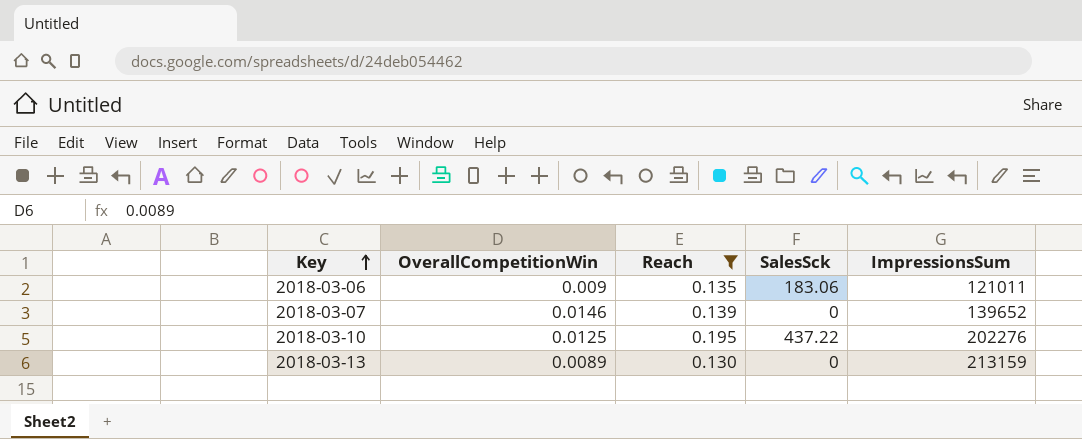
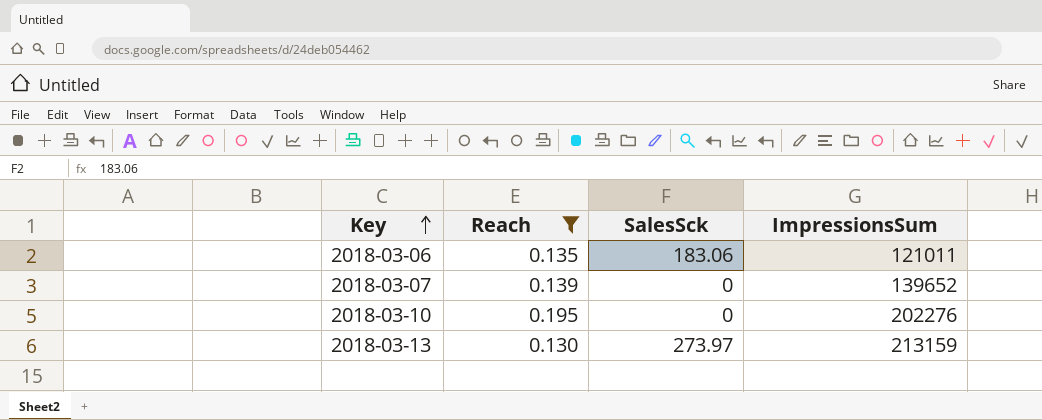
column OverallCompetitionWin | position: 2 -> none
2018-03-10 | SalesSck: 437.22 -> 0
2018-03-13 | SalesSck: 0 -> 273.97

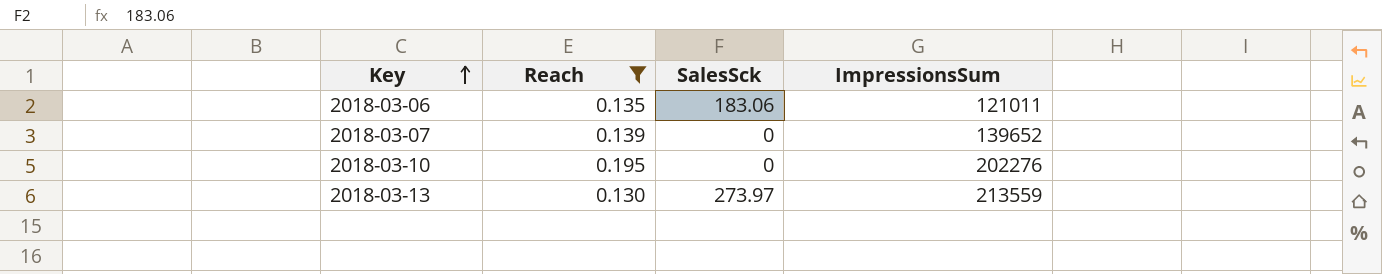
2018-03-13 | ImpressionsSum: 213159 -> 213559

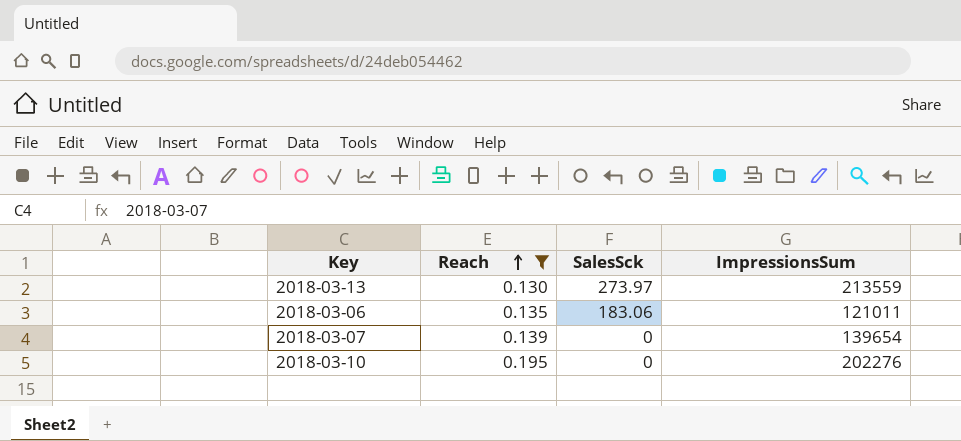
row order: Key ascending -> Reach ascending
2018-03-07 | ImpressionsSum: 139652 -> 139654

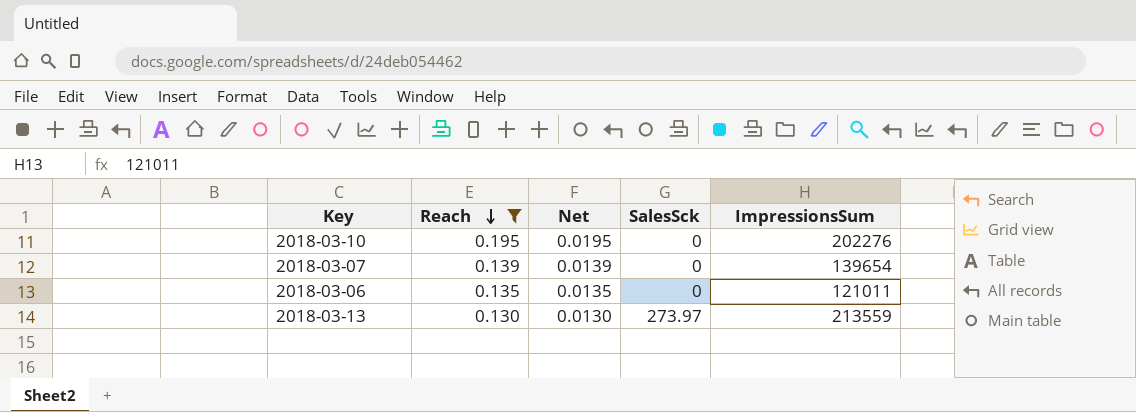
row order: Reach ascending -> Reach descending
column Net | formula: none -> [Reach] * 0.1
2018-03-06 | SalesSck: 183.06 -> 0

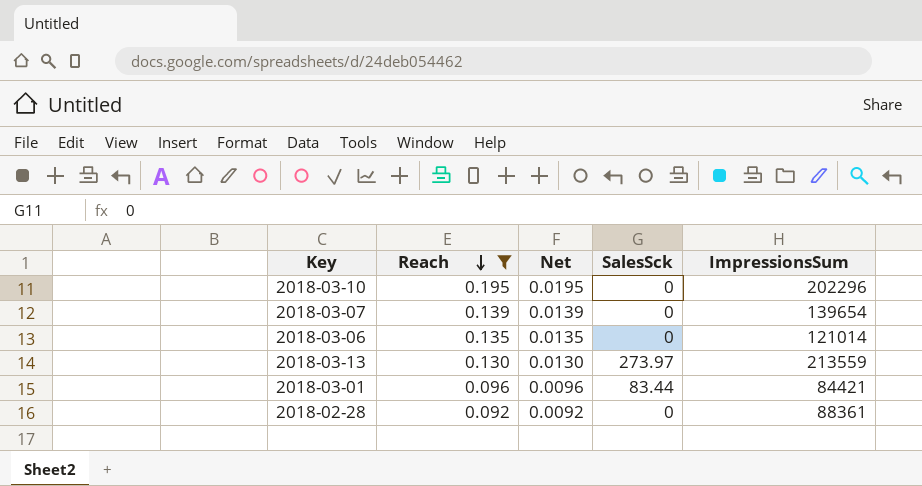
2018-03-10 | ImpressionsSum: 202276 -> 202296
2018-03-06 | ImpressionsSum: 121011 -> 121014
row 2018-03-01: none -> 0.096 | 0.0096 | 83.44 | 84421
row 2018-02-28: none -> 0.092 | 0.0092 | 0 | 88361

